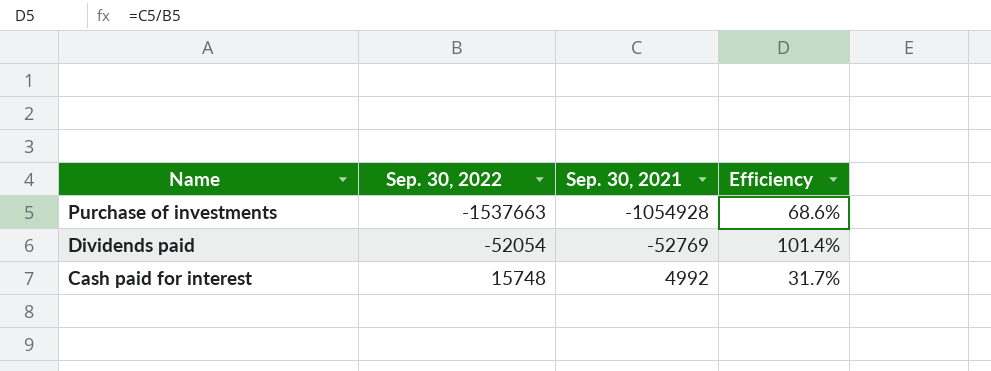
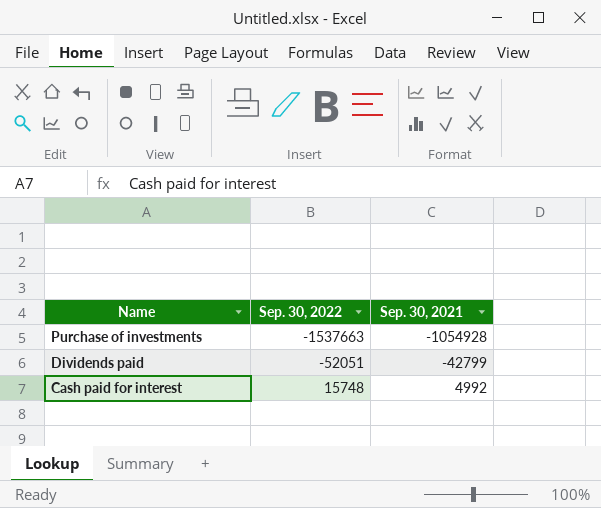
column Efficiency | formula: [Sep. 30, 2021] / [Sep. 30, 2022] -> none
Dividends paid | Sep. 30, 2022: -52054 -> -52051
Dividends paid | Sep. 30, 2021: -52769 -> -42799

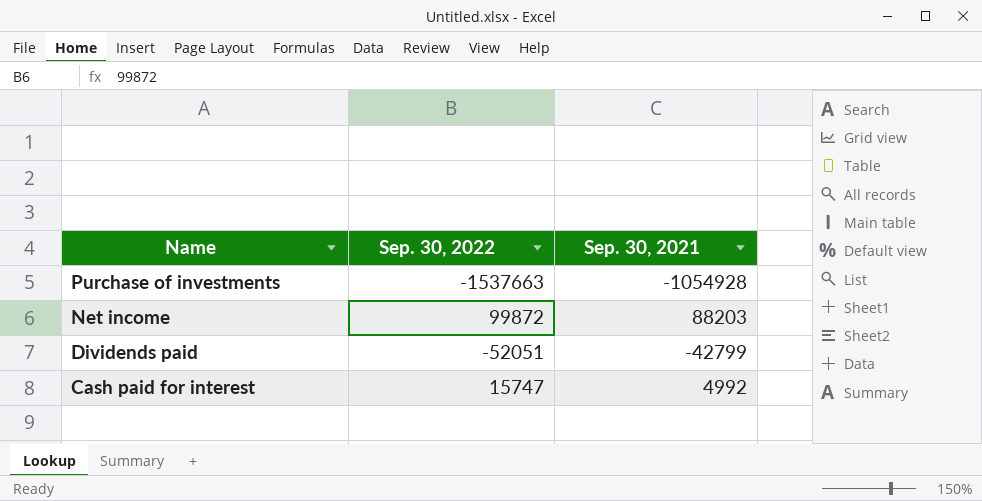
row Net income: none -> 99872 | 88203
Cash paid for interest | Sep. 30, 2022: 15748 -> 15747

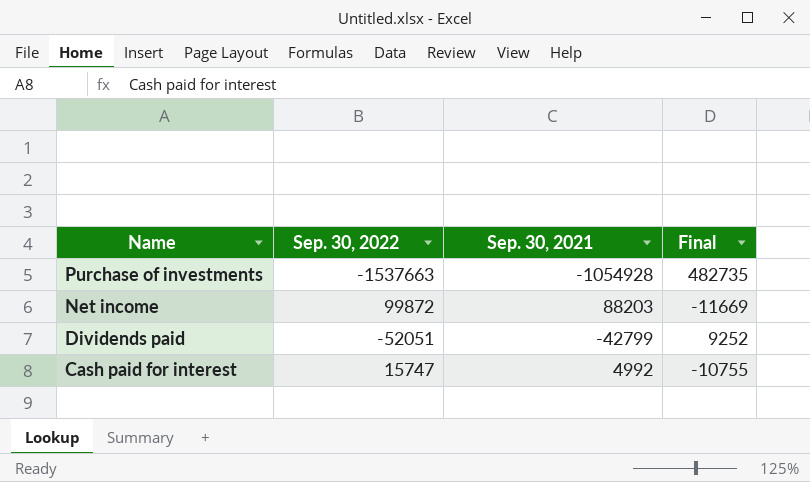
column Final | formula: none -> [Sep. 30, 2021] - [Sep. 30, 2022]

